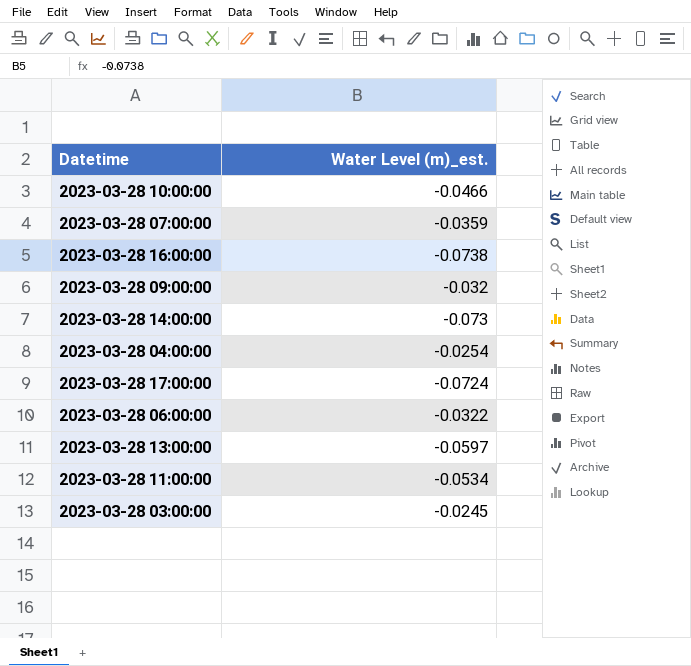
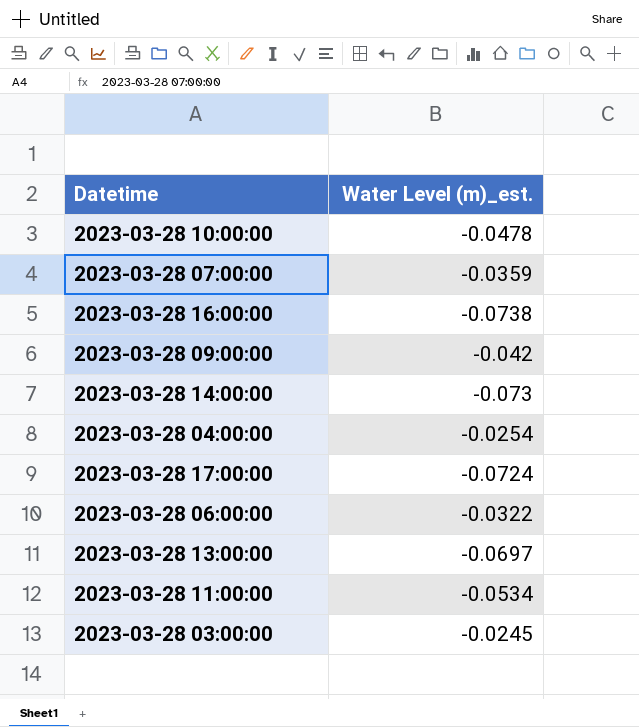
2023-03-28 10:00:00 | Water Level (m)_est.: -0.0466 -> -0.0478
2023-03-28 09:00:00 | Water Level (m)_est.: -0.032 -> -0.042
2023-03-28 13:00:00 | Water Level (m)_est.: -0.0597 -> -0.0697

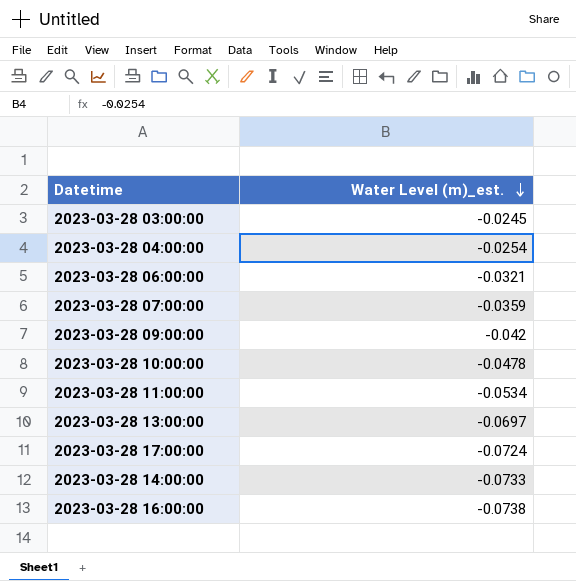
row order: none -> Water Level (m)_est. descending
2023-03-28 06:00:00 | Water Level (m)_est.: -0.0322 -> -0.0321
2023-03-28 14:00:00 | Water Level (m)_est.: -0.073 -> -0.0733

